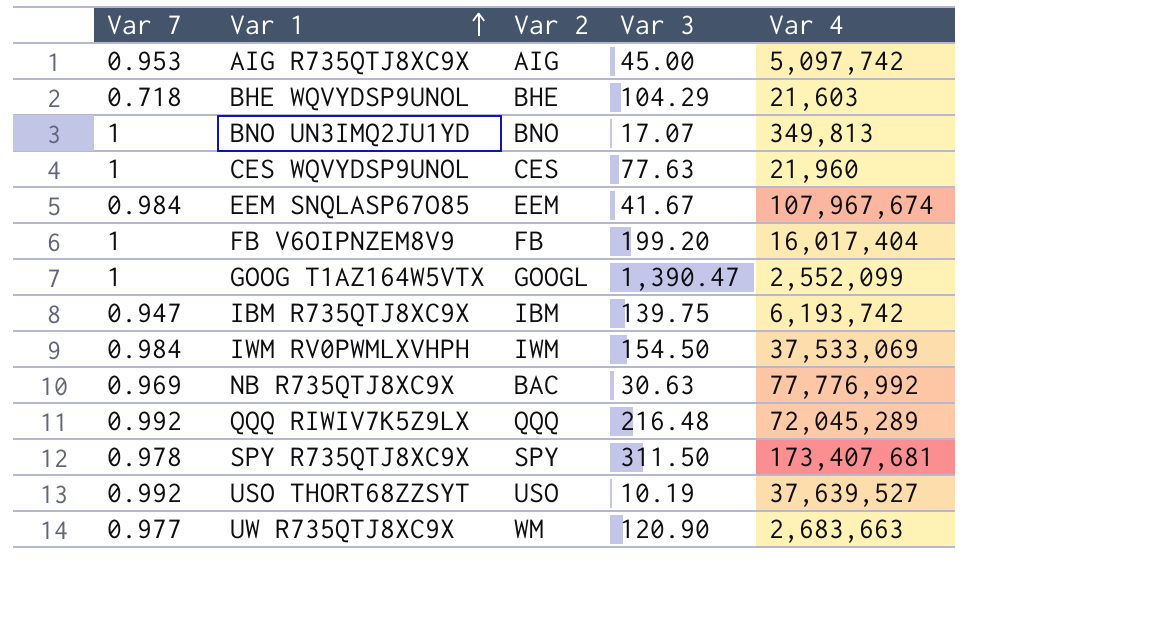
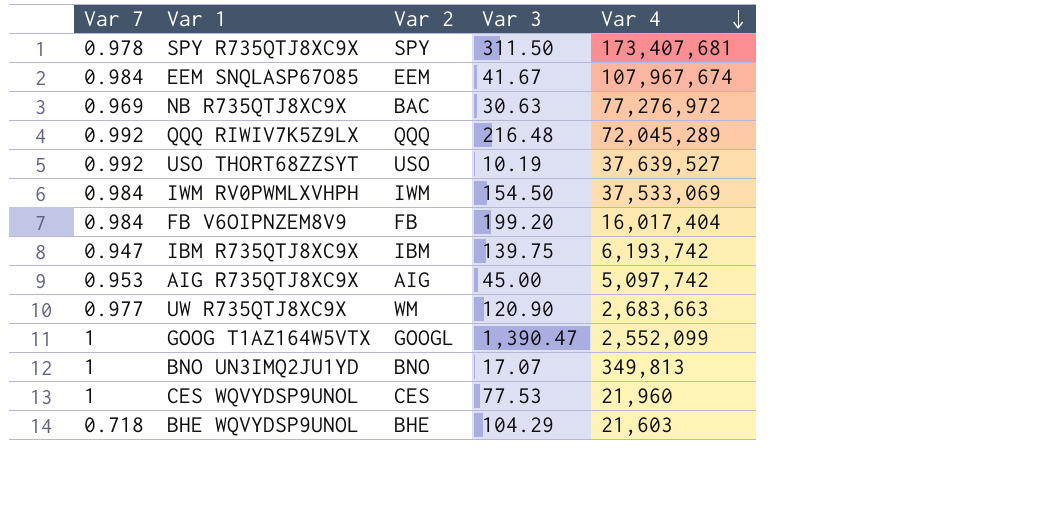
row order: Var 1 ascending -> Var 4 descending
NB R735QTJ8XC9X | Var 4: 77,776,992 -> 77,276,972
FB V6OIPNZEM8V9 | Var 7: 1 -> 0.984
CES WQVYDSP9UNOL | Var 3: 77.63 -> 77.53

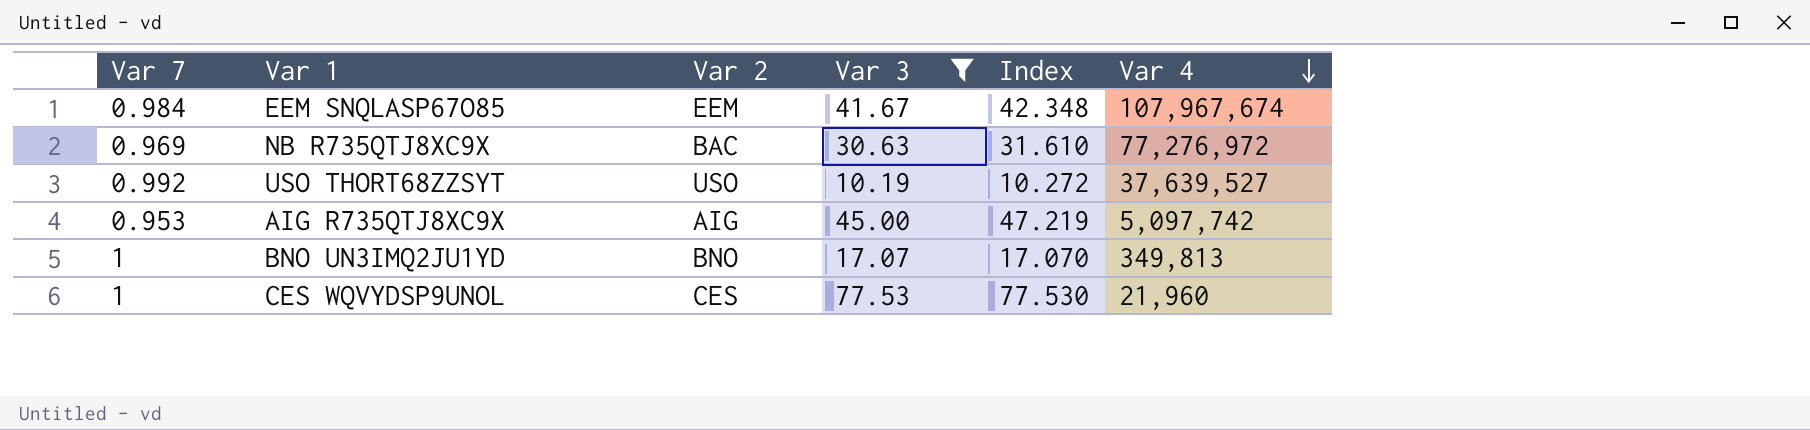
filter: none -> Var 3 <= 77.53
column Index | formula: none -> [Var 3] / [Var 7]

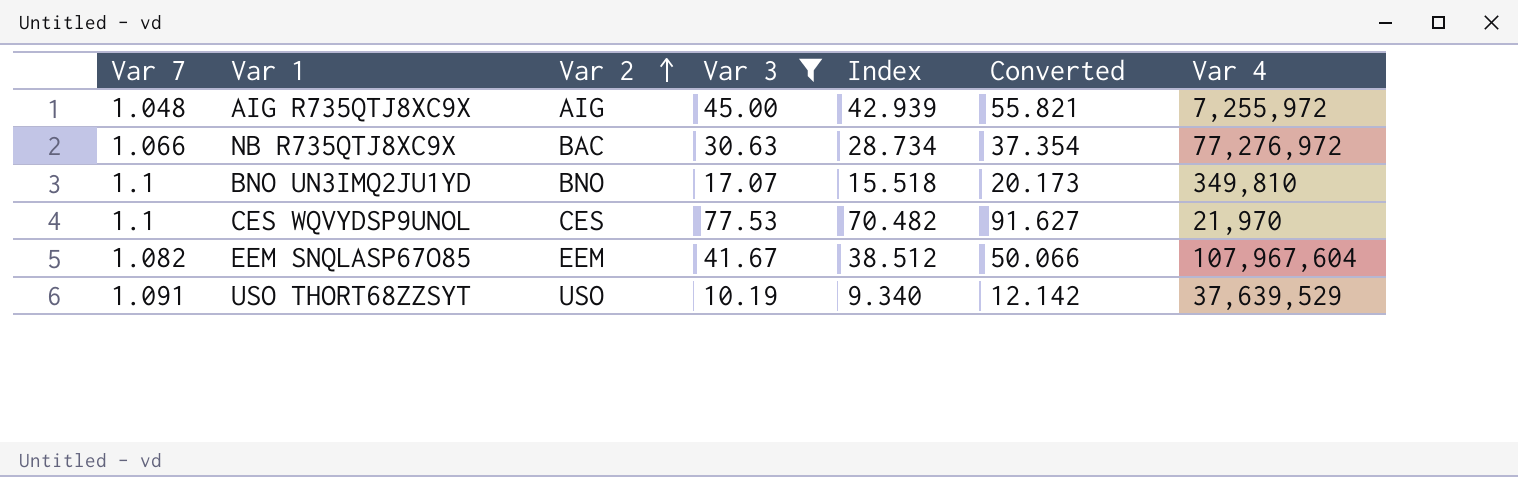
row order: Var 4 descending -> Var 2 ascending
column Converted | formula: none -> [Index] * 1.3
AIG R735QTJ8XC9X | Var 7: 0.953 -> 1.048
AIG R735QTJ8XC9X | Index: 47.219 -> 42.939
AIG R735QTJ8XC9X | Var 4: 5,097,742 -> 7,255,972
NB R735QTJ8XC9X | Var 7: 0.969 -> 1.066
NB R735QTJ8XC9X | Index: 31.610 -> 28.734
BNO UN3IMQ2JU1YD | Var 7: 1 -> 1.1
BNO UN3IMQ2JU1YD | Index: 17.070 -> 15.518
BNO UN3IMQ2JU1YD | Var 4: 349,813 -> 349,810
CES WQVYDSP9UNOL | Var 7: 1 -> 1.1
CES WQVYDSP9UNOL | Index: 77.530 -> 70.482
CES WQVYDSP9UNOL | Var 4: 21,960 -> 21,970
EEM SNQLASP67O85 | Var 7: 0.984 -> 1.082
EEM SNQLASP67O85 | Index: 42.348 -> 38.512
EEM SNQLASP67O85 | Var 4: 107,967,674 -> 107,967,604
USO THORT68ZZSYT | Var 7: 0.992 -> 1.091
USO THORT68ZZSYT | Index: 10.272 -> 9.340
USO THORT68ZZSYT | Var 4: 37,639,527 -> 37,639,529

